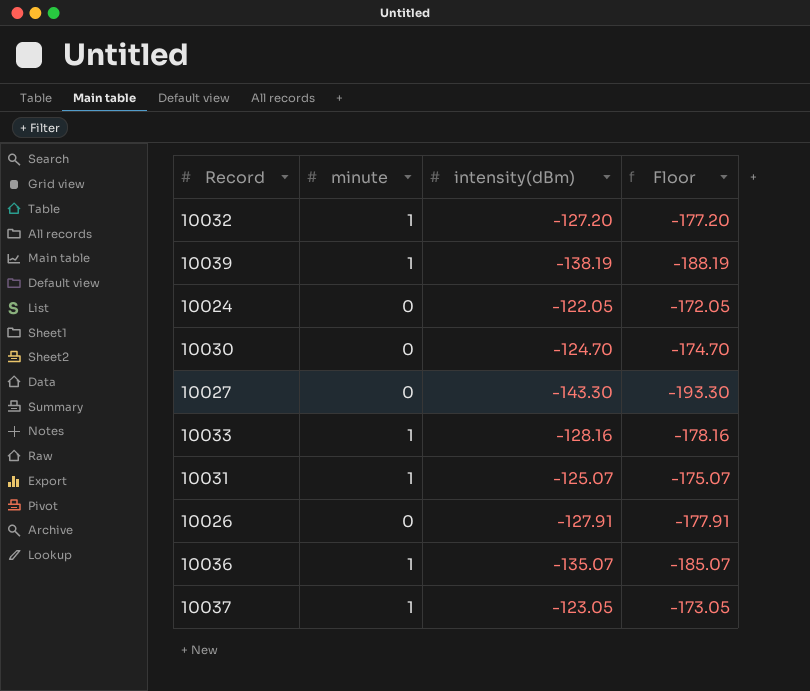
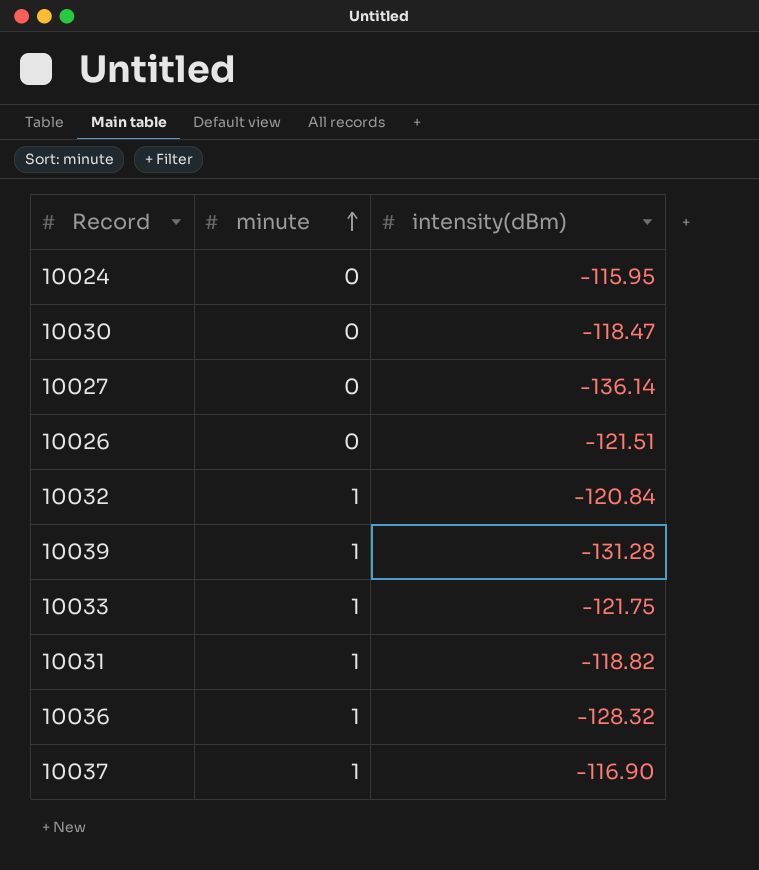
row order: none -> minute ascending
column Floor | formula: [intensity(dBm)] - 50 -> none
10024 | intensity(dBm): -122.05 -> -115.95
10030 | intensity(dBm): -124.70 -> -118.47
10027 | intensity(dBm): -143.30 -> -136.14
10026 | intensity(dBm): -127.91 -> -121.51
10032 | intensity(dBm): -127.20 -> -120.84
10039 | intensity(dBm): -138.19 -> -131.28
10033 | intensity(dBm): -128.16 -> -121.75
10031 | intensity(dBm): -125.07 -> -118.82
10036 | intensity(dBm): -135.07 -> -128.32
10037 | intensity(dBm): -123.05 -> -116.90

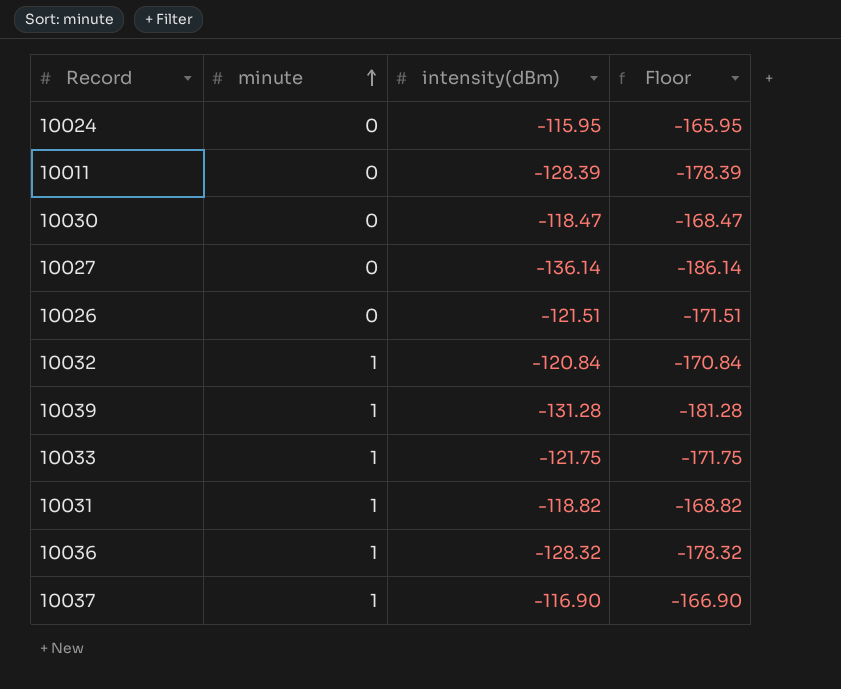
column Floor | formula: none -> [intensity(dBm)] - 50
row 10011: none -> 0 | -128.39 | -178.39

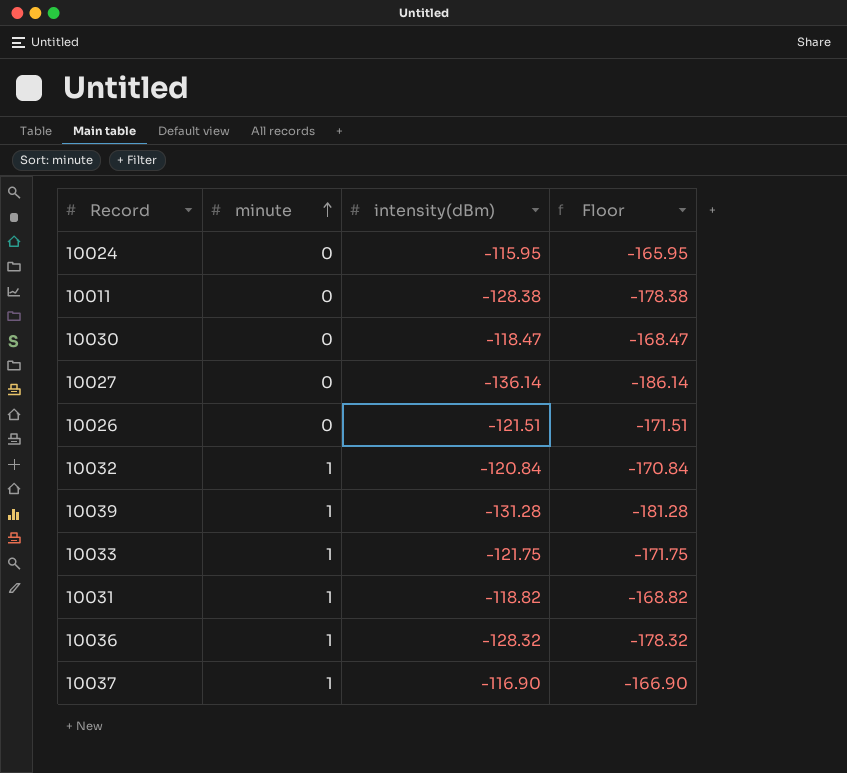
10011 | intensity(dBm): -128.39 -> -128.38
10011 | Floor: -178.39 -> -178.38

